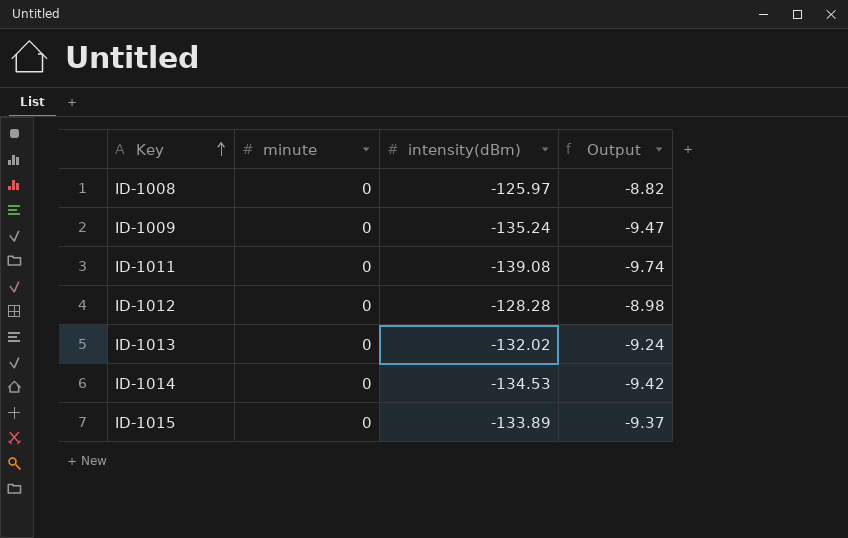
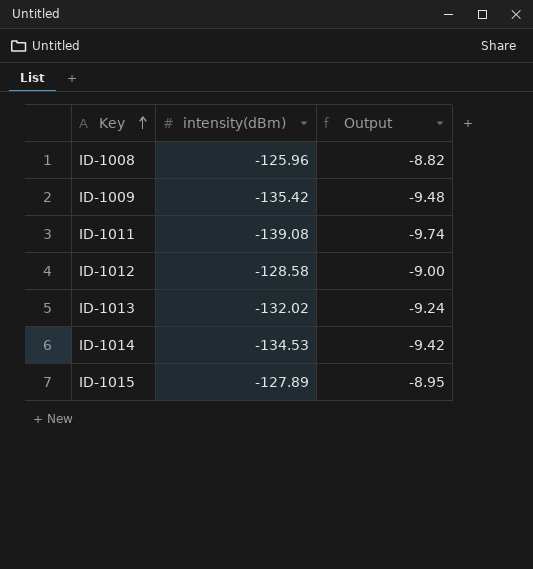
column minute | position: 2 -> none
ID-1008 | intensity(dBm): -125.97 -> -125.96
ID-1009 | intensity(dBm): -135.24 -> -135.42
ID-1009 | Output: -9.47 -> -9.48
ID-1012 | intensity(dBm): -128.28 -> -128.58
ID-1012 | Output: -8.98 -> -9.00
ID-1015 | intensity(dBm): -133.89 -> -127.89
ID-1015 | Output: -9.37 -> -8.95

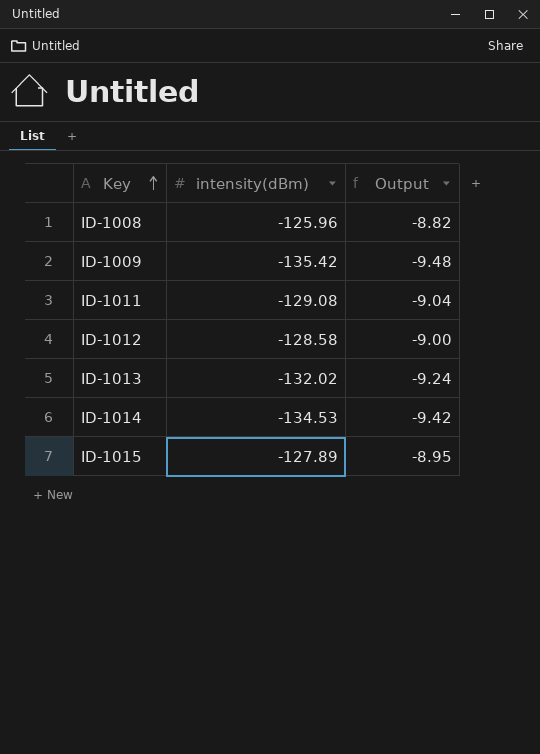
ID-1011 | intensity(dBm): -139.08 -> -129.08
ID-1011 | Output: -9.74 -> -9.04

